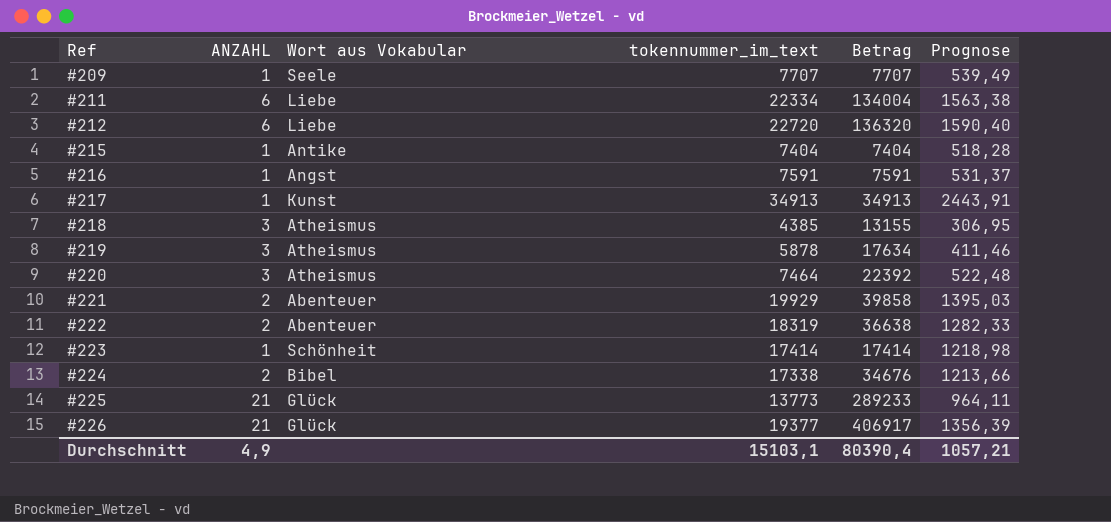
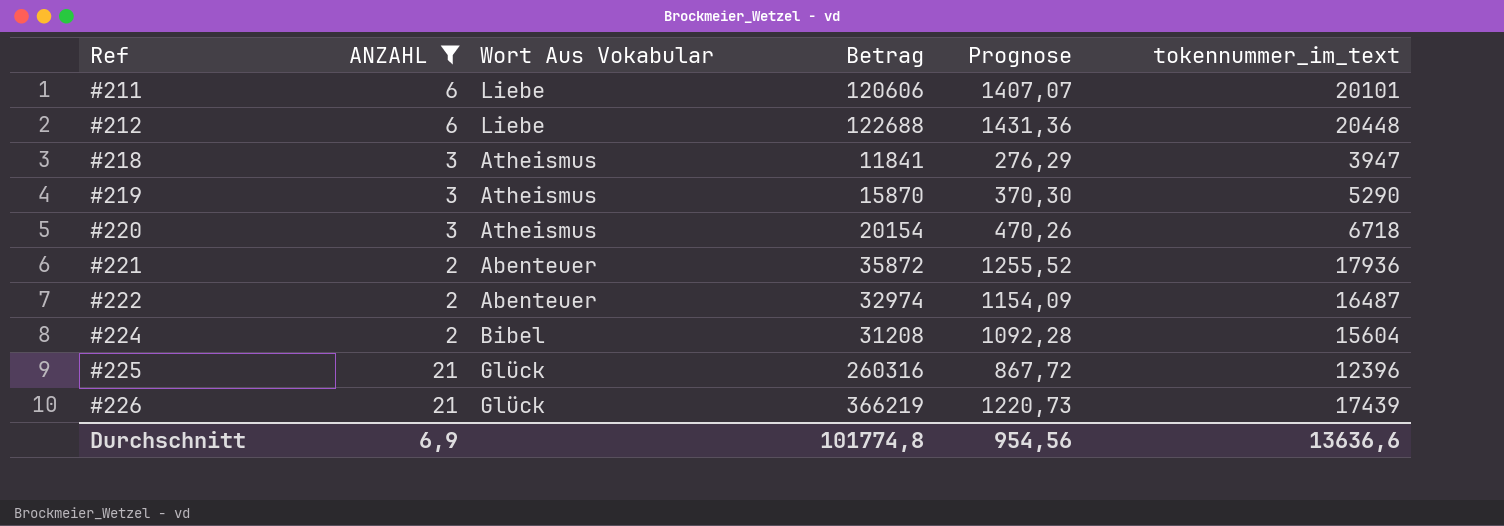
filter: none -> ANZAHL != 1
column name: Wort aus Vokabular -> Wort Aus Vokabular
column tokennummer_im_text | position: 4 -> 6
#211 | Betrag: 134004 -> 120606
#211 | Prognose: 1563,38 -> 1407,07
#211 | tokennummer_im_text: 22334 -> 20101
#212 | Betrag: 136320 -> 122688
#212 | Prognose: 1590,40 -> 1431,36
#212 | tokennummer_im_text: 22720 -> 20448
#218 | Betrag: 13155 -> 11841
#218 | Prognose: 306,95 -> 276,29
#218 | tokennummer_im_text: 4385 -> 3947
#219 | Betrag: 17634 -> 15870
#219 | Prognose: 411,46 -> 370,30
#219 | tokennummer_im_text: 5878 -> 5290
#220 | Betrag: 22392 -> 20154
#220 | Prognose: 522,48 -> 470,26
#220 | tokennummer_im_text: 7464 -> 6718
#221 | Betrag: 39858 -> 35872
#221 | Prognose: 1395,03 -> 1255,52
#221 | tokennummer_im_text: 19929 -> 17936
#222 | Betrag: 36638 -> 32974
#222 | Prognose: 1282,33 -> 1154,09
#222 | tokennummer_im_text: 18319 -> 16487
#224 | Betrag: 34676 -> 31208
#224 | Prognose: 1213,66 -> 1092,28
#224 | tokennummer_im_text: 17338 -> 15604
#225 | Betrag: 289233 -> 260316
#225 | Prognose: 964,11 -> 867,72
#225 | tokennummer_im_text: 13773 -> 12396
#226 | Betrag: 406917 -> 366219
#226 | Prognose: 1356,39 -> 1220,73
#226 | tokennummer_im_text: 19377 -> 17439
Durchschnitt | ANZAHL: 4,9 -> 6,9
Durchschnitt | Betrag: 80390,4 -> 101774,8
Durchschnitt | Prognose: 1057,21 -> 954,56
Durchschnitt | tokennummer_im_text: 15103,1 -> 13636,6

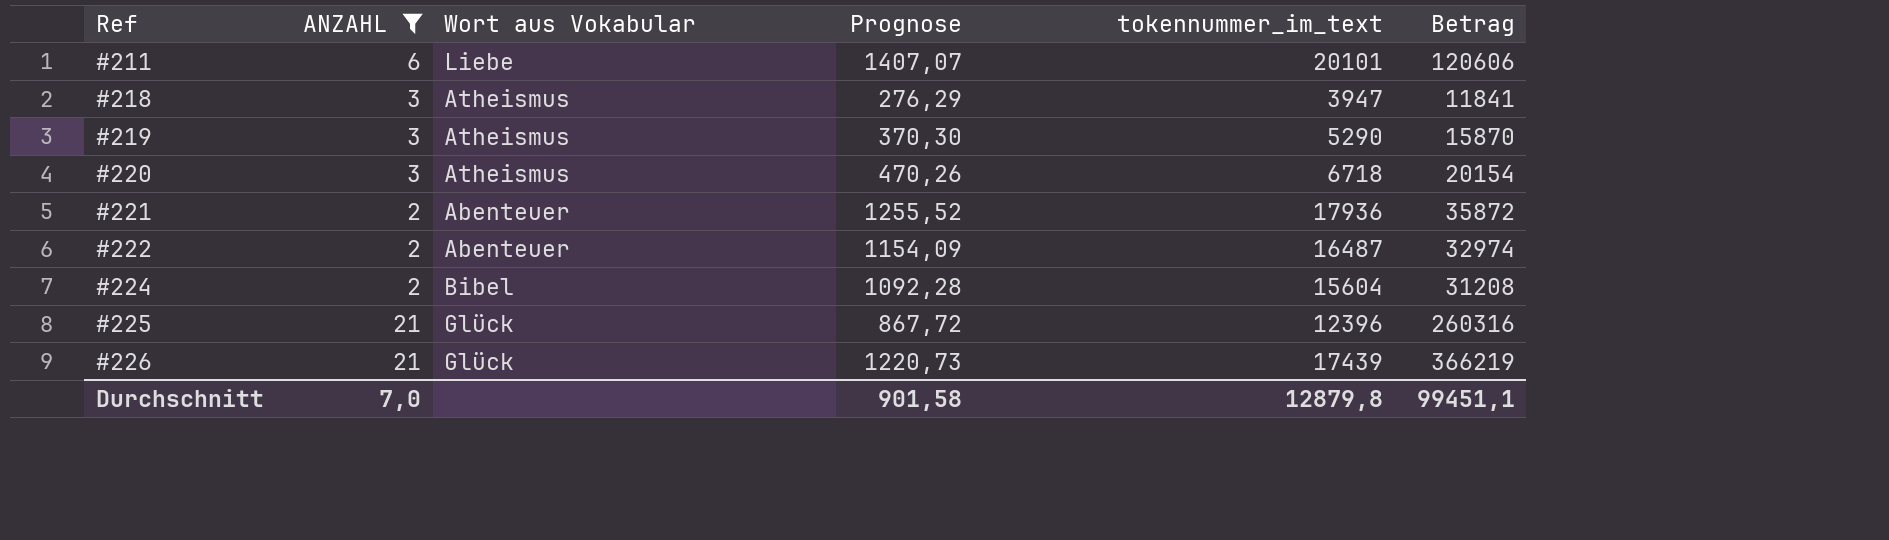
column name: Wort Aus Vokabular -> Wort aus Vokabular
column Betrag | position: 4 -> 6
row #212: 6 | Liebe | 122688 | 1431,36 | 20448 -> none
Durchschnitt | ANZAHL: 6,9 -> 7,0
Durchschnitt | Prognose: 954,56 -> 901,58
Durchschnitt | tokennummer_im_text: 13636,6 -> 12879,8
Durchschnitt | Betrag: 101774,8 -> 99451,1

